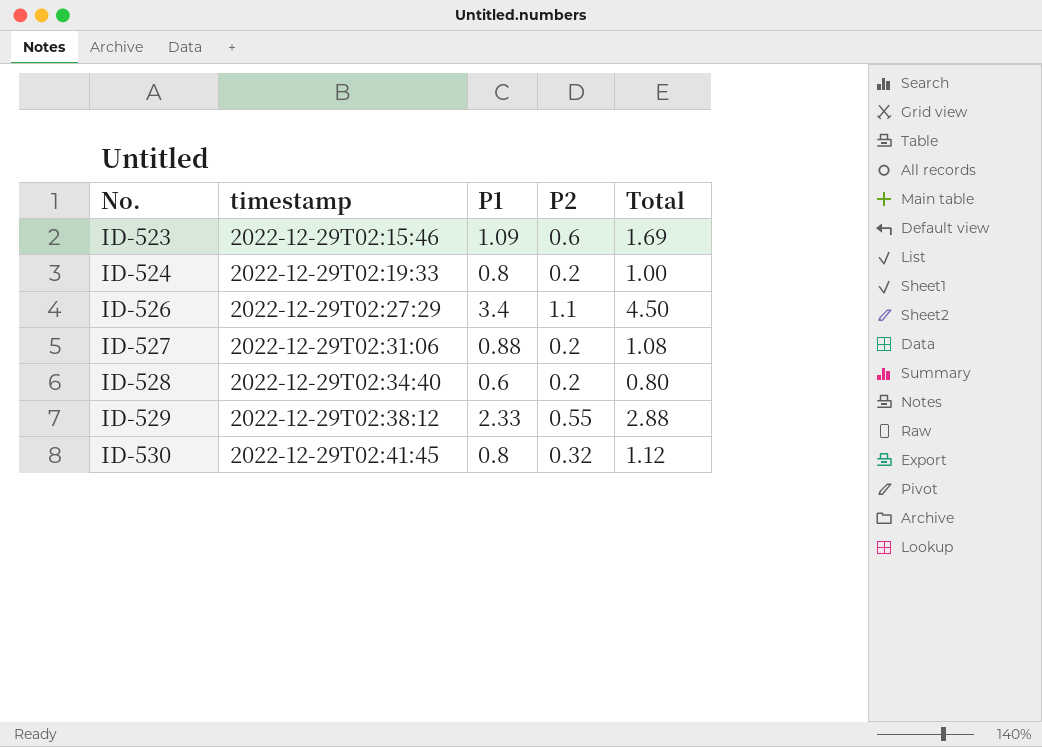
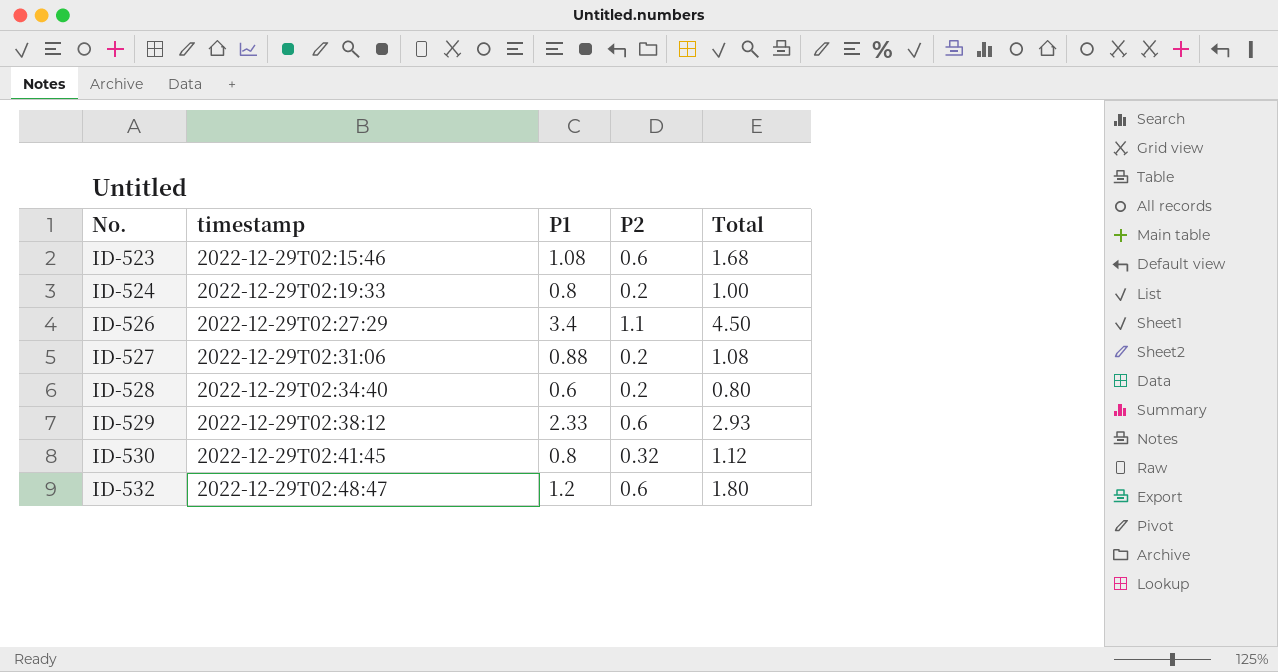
ID-523 | P1: 1.09 -> 1.08
ID-523 | Total: 1.69 -> 1.68
ID-529 | P2: 0.55 -> 0.6
ID-529 | Total: 2.88 -> 2.93
row ID-532: none -> 2022-12-29T02:48:47 | 1.2 | 0.6 | 1.80

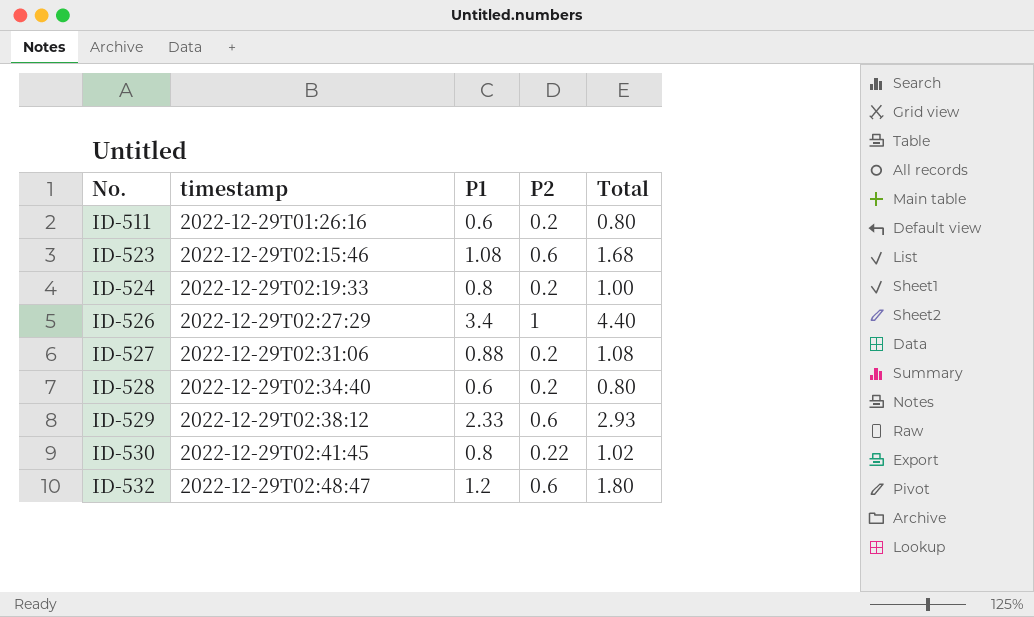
row ID-511: none -> 2022-12-29T01:26:16 | 0.6 | 0.2 | 0.80
ID-526 | P2: 1.1 -> 1
ID-526 | Total: 4.50 -> 4.40
ID-530 | P2: 0.32 -> 0.22
ID-530 | Total: 1.12 -> 1.02

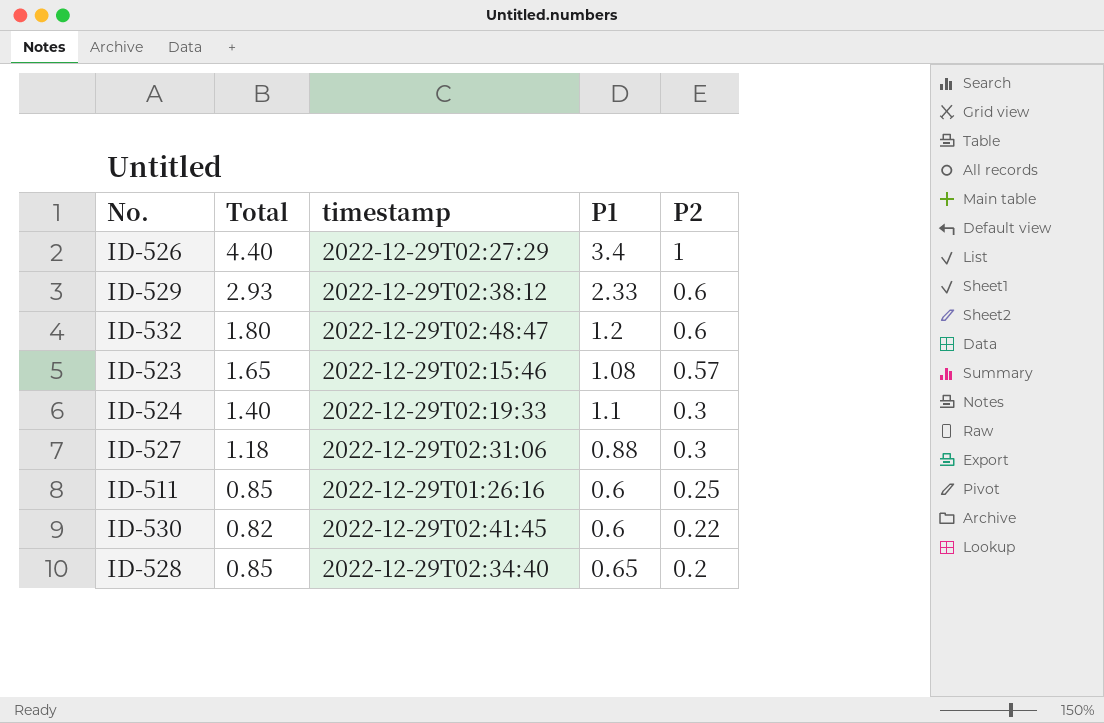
row order: No. ascending -> P2 descending
column Total | position: 5 -> 2
ID-523 | Total: 1.68 -> 1.65
ID-523 | P2: 0.6 -> 0.57
ID-524 | Total: 1.00 -> 1.40
ID-524 | P1: 0.8 -> 1.1
ID-524 | P2: 0.2 -> 0.3
ID-527 | Total: 1.08 -> 1.18
ID-527 | P2: 0.2 -> 0.3
ID-511 | Total: 0.80 -> 0.85
ID-511 | P2: 0.2 -> 0.25
ID-530 | Total: 1.02 -> 0.82
ID-530 | P1: 0.8 -> 0.6
ID-528 | Total: 0.80 -> 0.85
ID-528 | P1: 0.6 -> 0.65

